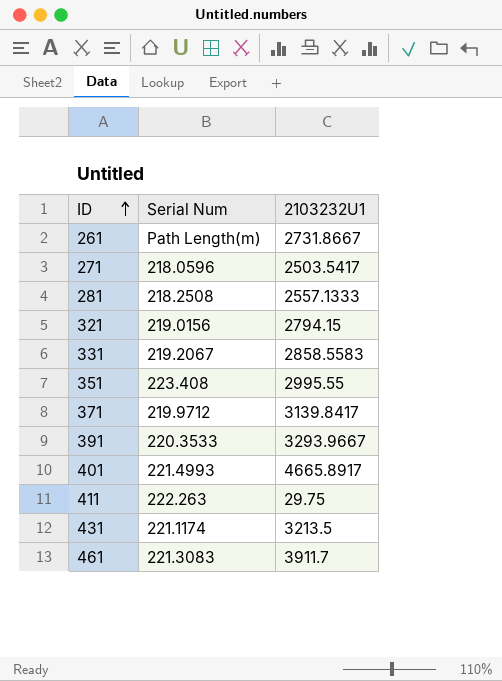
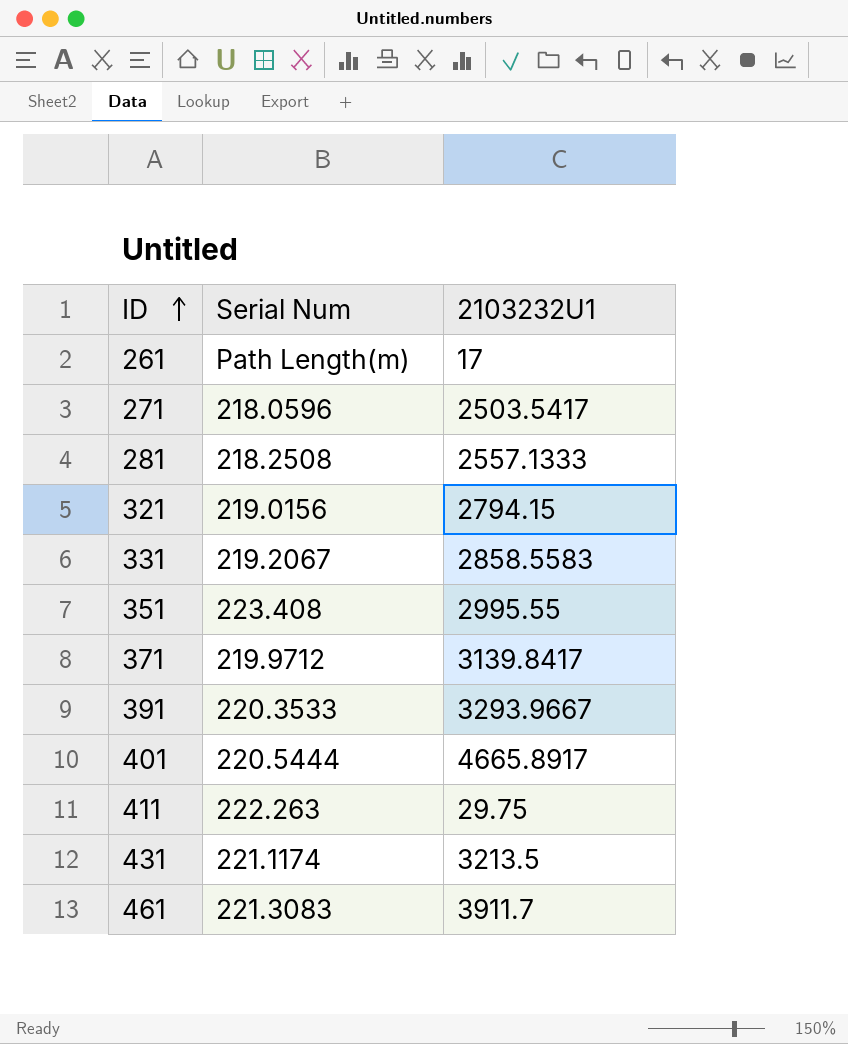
261 | 2103232U1: 2731.8667 -> 17
401 | Serial Num: 221.4993 -> 220.5444

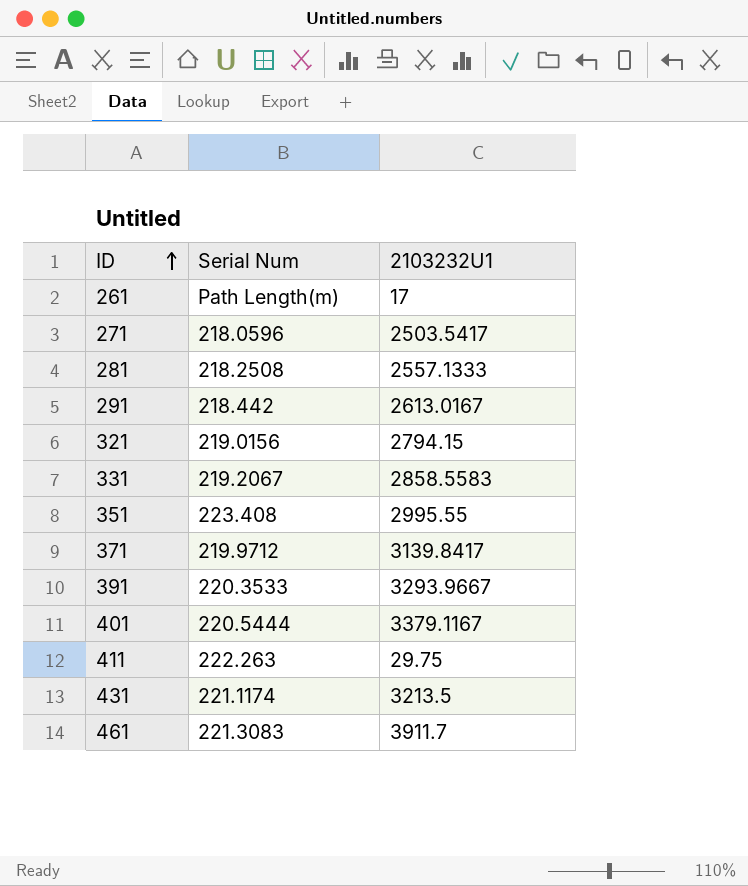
row 291: none -> 218.442 | 2613.0167
401 | 2103232U1: 4665.8917 -> 3379.1167

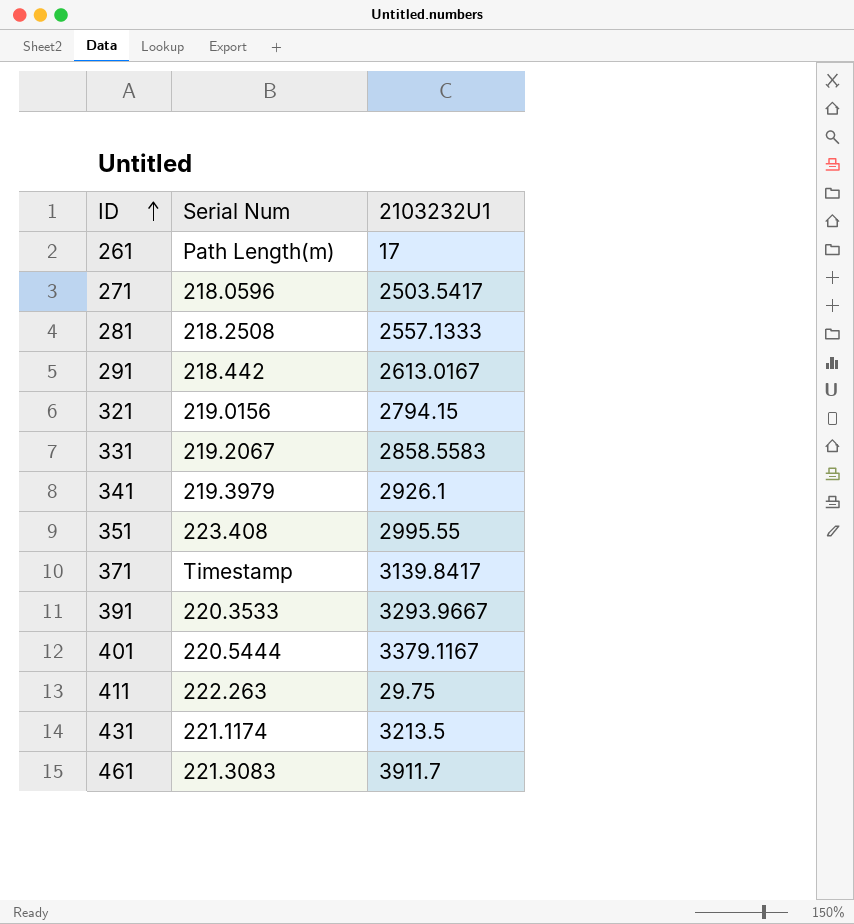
row 341: none -> 219.3979 | 2926.1
371 | Serial Num: 219.9712 -> Timestamp

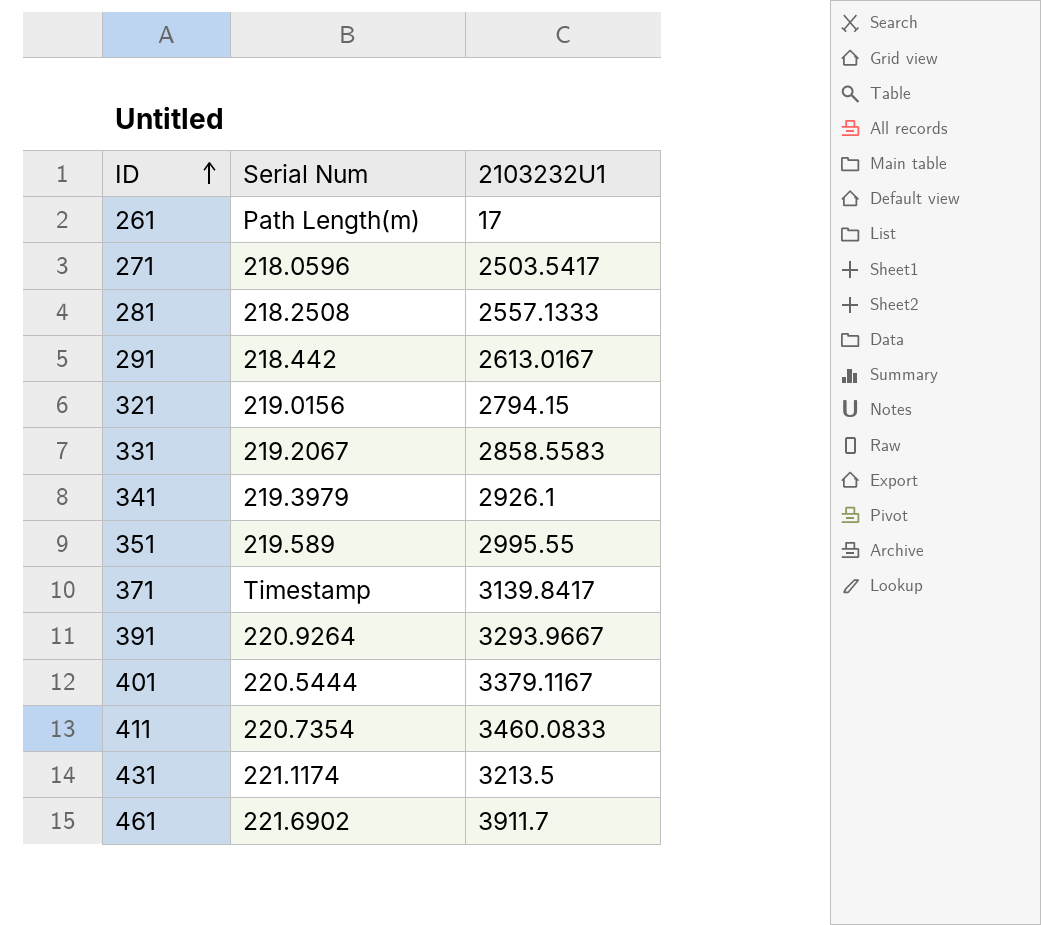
351 | Serial Num: 223.408 -> 219.589
391 | Serial Num: 220.3533 -> 220.9264
411 | Serial Num: 222.263 -> 220.7354
411 | 2103232U1: 29.75 -> 3460.0833
461 | Serial Num: 221.3083 -> 221.6902

